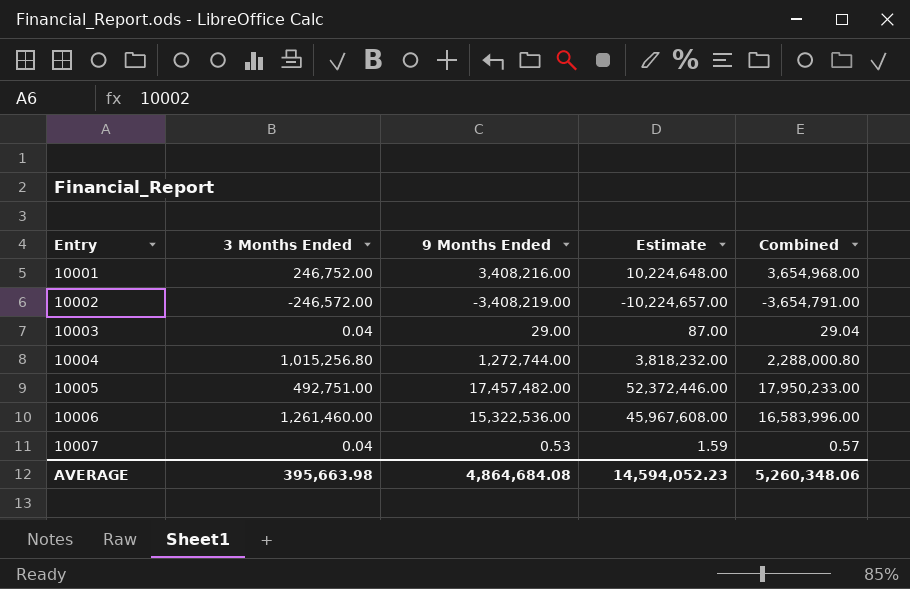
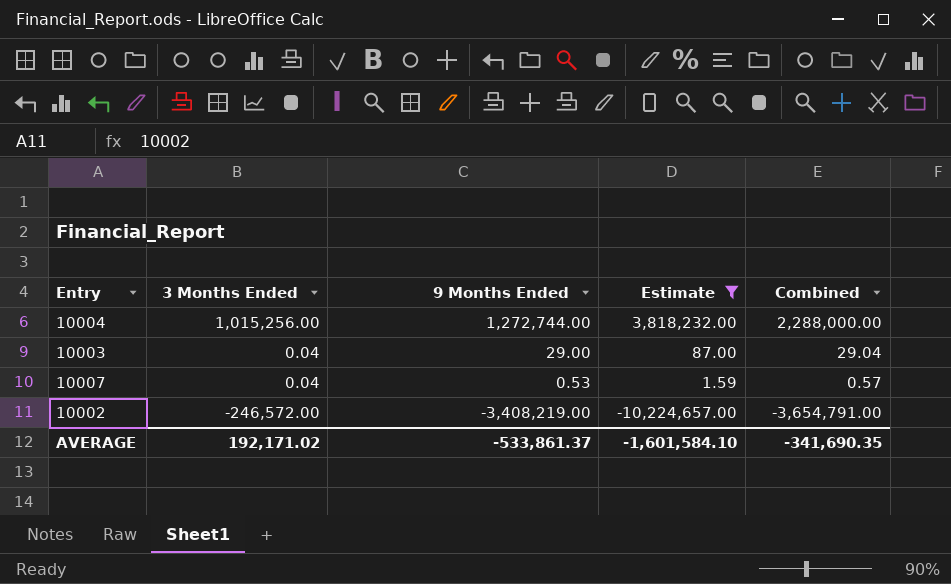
filter: none -> Estimate <= 3,818,232.00
row order: Entry ascending -> 3 Months Ended descending
10004 | 3 Months Ended: 1,015,256.80 -> 1,015,256.00
10004 | Combined: 2,288,000.80 -> 2,288,000.00
AVERAGE | 3 Months Ended: 395,663.98 -> 192,171.02
AVERAGE | 9 Months Ended: 4,864,684.08 -> -533,861.37
AVERAGE | Estimate: 14,594,052.23 -> -1,601,584.10
AVERAGE | Combined: 5,260,348.06 -> -341,690.35

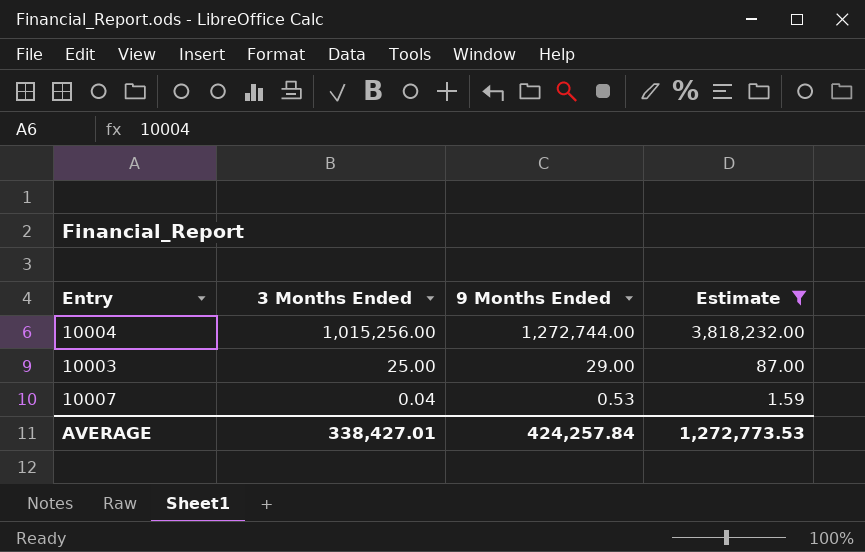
column Combined | formula: [3 Months Ended] + [9 Months Ended] -> none
row 10002: -246,572.00 | -3,408,219.00 | -10,224,657.00 | -3,654,791.00 -> none
10003 | 3 Months Ended: 0.04 -> 25.00
AVERAGE | 3 Months Ended: 192,171.02 -> 338,427.01
AVERAGE | 9 Months Ended: -533,861.37 -> 424,257.84
AVERAGE | Estimate: -1,601,584.10 -> 1,272,773.53

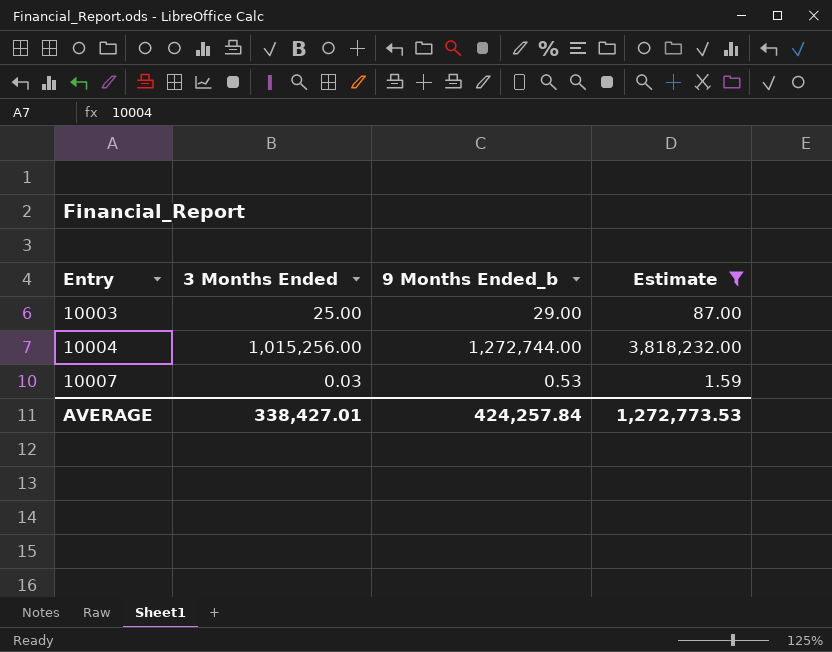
row order: 3 Months Ended descending -> Entry ascending
column name: 9 Months Ended -> 9 Months Ended_b
10007 | 3 Months Ended: 0.04 -> 0.03

